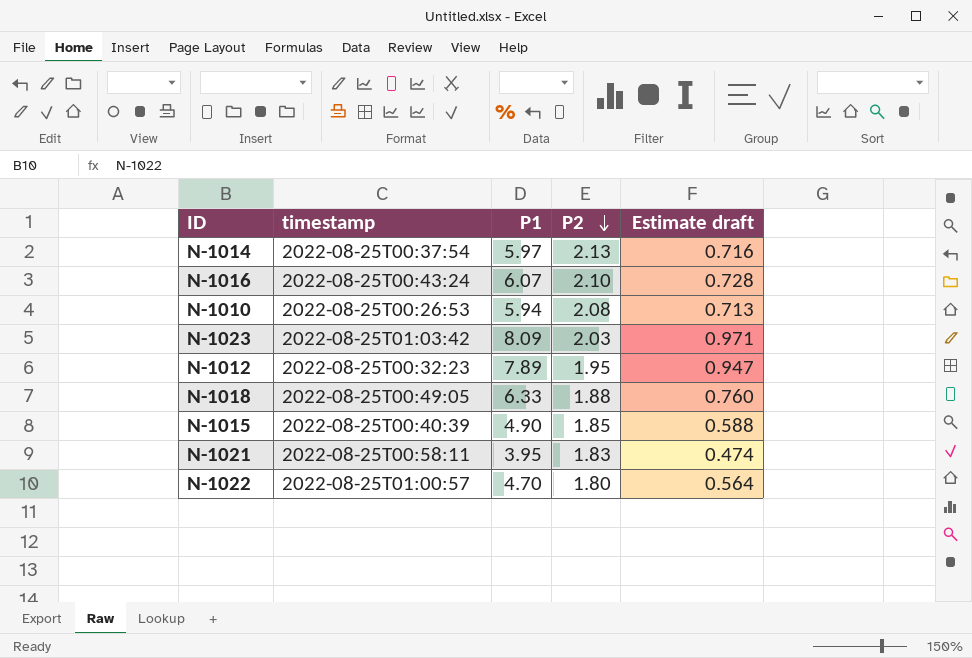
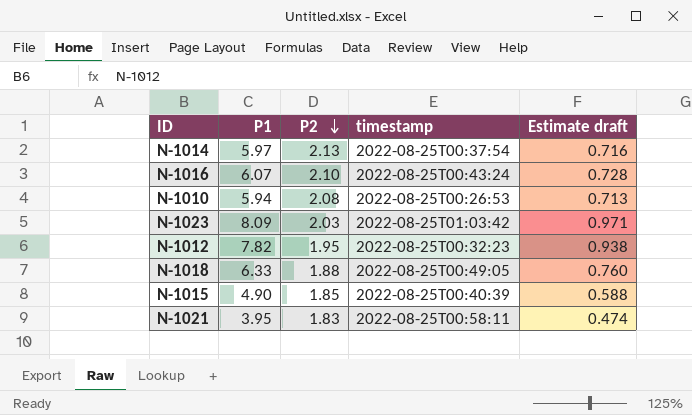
column timestamp | position: 2 -> 4
row N-1022: 2022-08-25T01:00:57 | 4.70 | 1.80 | 0.564 -> none
N-1012 | P1: 7.89 -> 7.82
N-1012 | Estimate draft: 0.947 -> 0.938

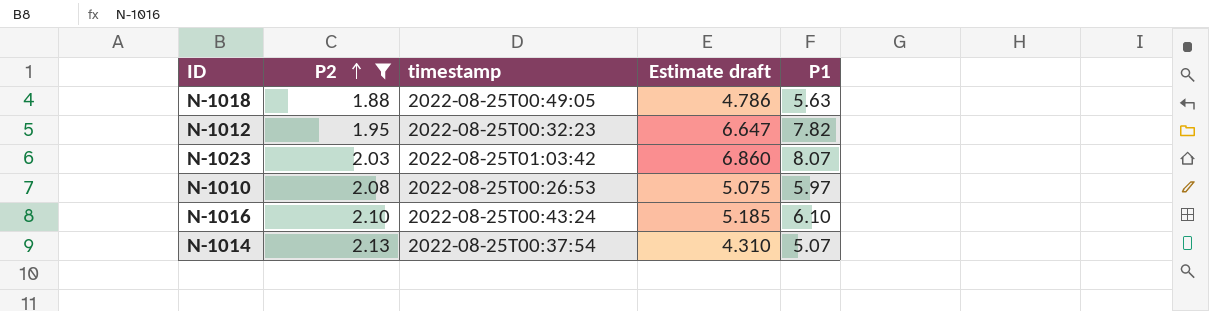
filter: none -> P2 >= 1.88
row order: P2 descending -> P2 ascending
column Estimate draft | formula: [P1] * 0.12 -> [P1] * 0.85
column P1 | position: 2 -> 5
N-1018 | P1: 6.33 -> 5.63
N-1023 | P1: 8.09 -> 8.07
N-1010 | P1: 5.94 -> 5.97
N-1016 | P1: 6.07 -> 6.10
N-1014 | P1: 5.97 -> 5.07

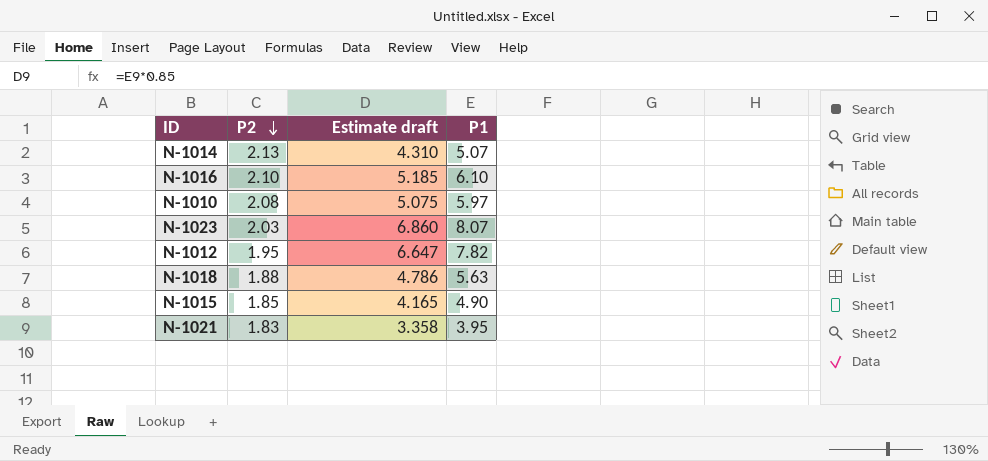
filter: P2 >= 1.88 -> none
row order: P2 ascending -> P2 descending
column timestamp | position: 3 -> none

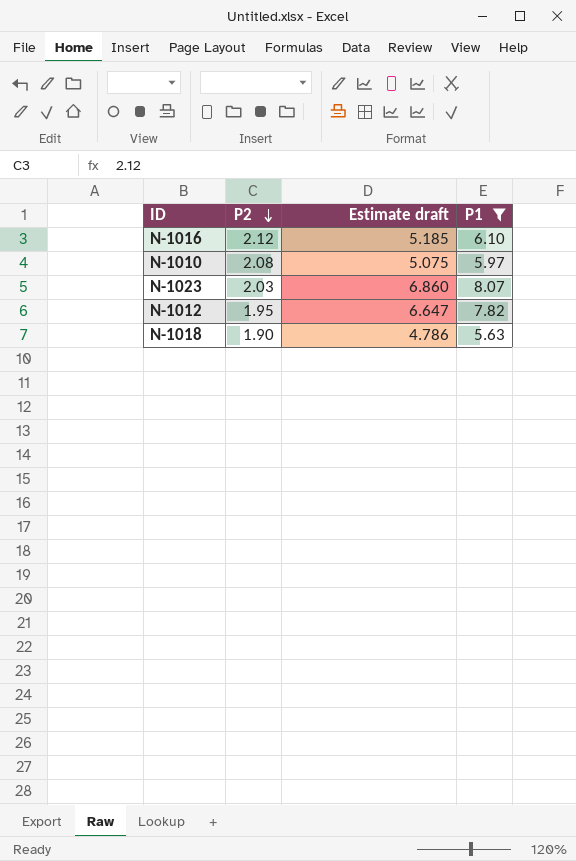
filter: none -> P1 >= 5.63
N-1016 | P2: 2.10 -> 2.12
N-1018 | P2: 1.88 -> 1.90

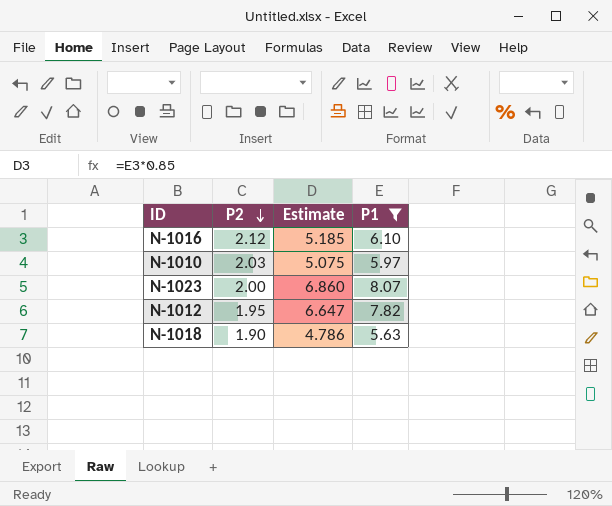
column name: Estimate draft -> Estimate
N-1010 | P2: 2.08 -> 2.03
N-1023 | P2: 2.03 -> 2.00

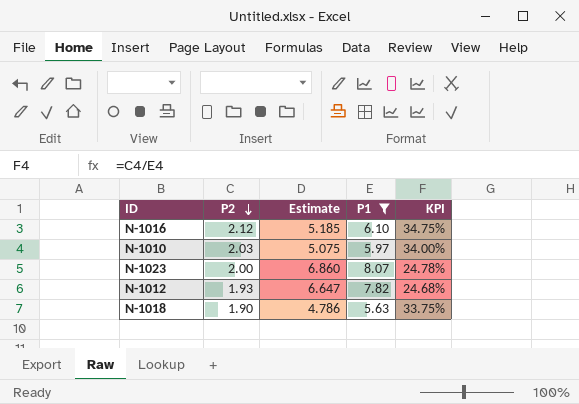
column KPI | formula: none -> [P2] / [P1]
N-1012 | P2: 1.95 -> 1.93

